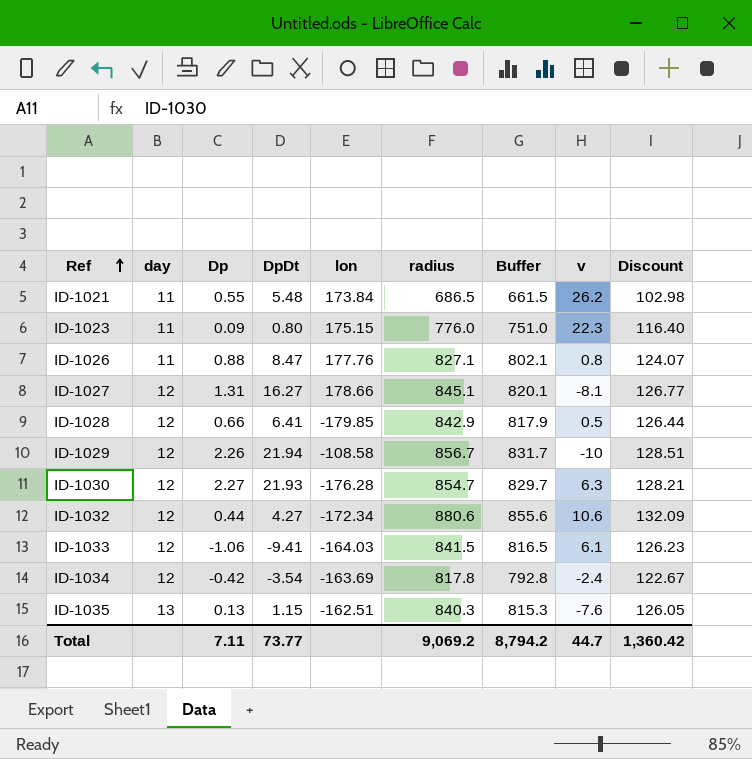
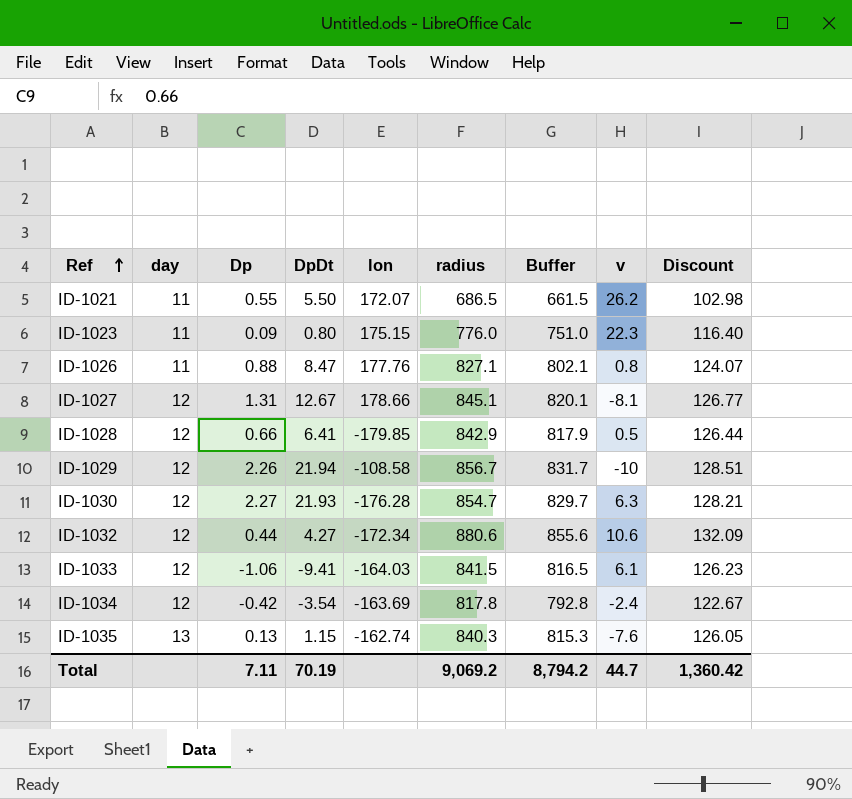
ID-1021 | DpDt: 5.48 -> 5.50
ID-1021 | lon: 173.84 -> 172.07
ID-1027 | DpDt: 16.27 -> 12.67
ID-1035 | lon: -162.51 -> -162.74
Total | DpDt: 73.77 -> 70.19

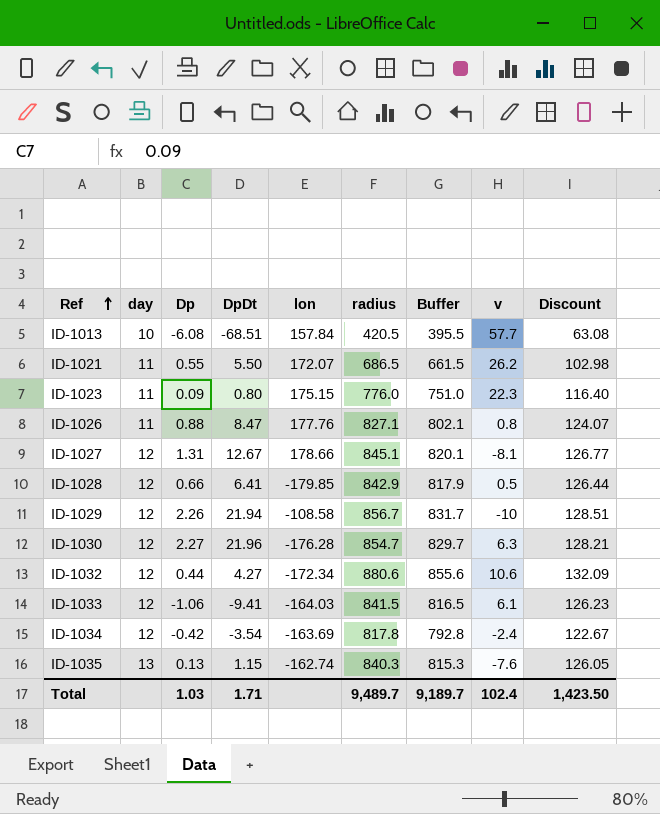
row ID-1013: none -> 10 | -6.08 | -68.51 | 157.84 | 420.5 | 395.5 | 57.7 | 63.08
ID-1030 | DpDt: 21.93 -> 21.96
Total | Dp: 7.11 -> 1.03
Total | DpDt: 70.19 -> 1.71
Total | radius: 9,069.2 -> 9,489.7
Total | Buffer: 8,794.2 -> 9,189.7
Total | v: 44.7 -> 102.4
Total | Discount: 1,360.42 -> 1,423.50

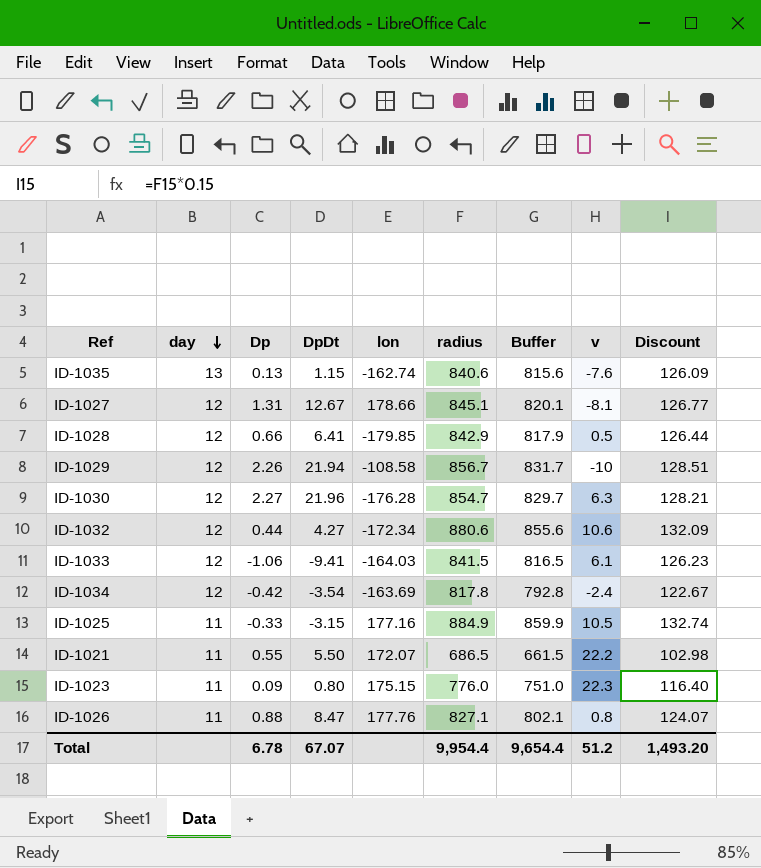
row order: Ref ascending -> day descending
row ID-1013: 10 | -6.08 | -68.51 | 157.84 | 420.5 | 395.5 | 57.7 | 63.08 -> none
ID-1035 | radius: 840.3 -> 840.6
ID-1035 | Buffer: 815.3 -> 815.6
ID-1035 | Discount: 126.05 -> 126.09
row ID-1025: none -> 11 | -0.33 | -3.15 | 177.16 | 884.9 | 859.9 | 10.5 | 132.74
ID-1021 | v: 26.2 -> 22.2
Total | Dp: 1.03 -> 6.78
Total | DpDt: 1.71 -> 67.07
Total | radius: 9,489.7 -> 9,954.4
Total | Buffer: 9,189.7 -> 9,654.4
Total | v: 102.4 -> 51.2
Total | Discount: 1,423.50 -> 1,493.20

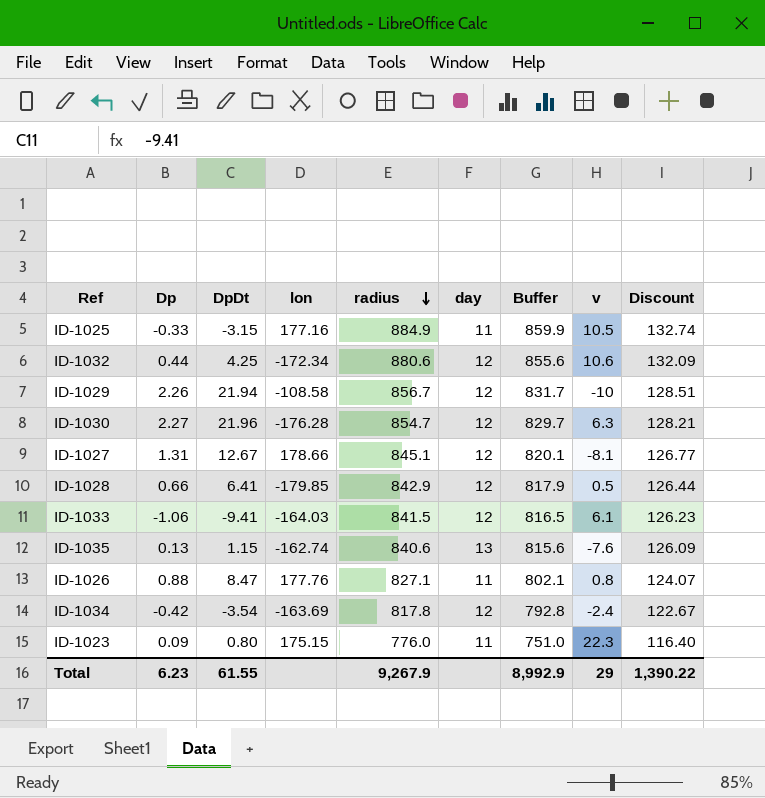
row order: day descending -> radius descending
column day | position: 2 -> 6
row ID-1021: 11 | 0.55 | 5.50 | 172.07 | 686.5 | 661.5 | 22.2 | 102.98 -> none
ID-1032 | DpDt: 4.27 -> 4.25
Total | Dp: 6.78 -> 6.23
Total | DpDt: 67.07 -> 61.55
Total | radius: 9,954.4 -> 9,267.9
Total | Buffer: 9,654.4 -> 8,992.9
Total | v: 51.2 -> 29
Total | Discount: 1,493.20 -> 1,390.22

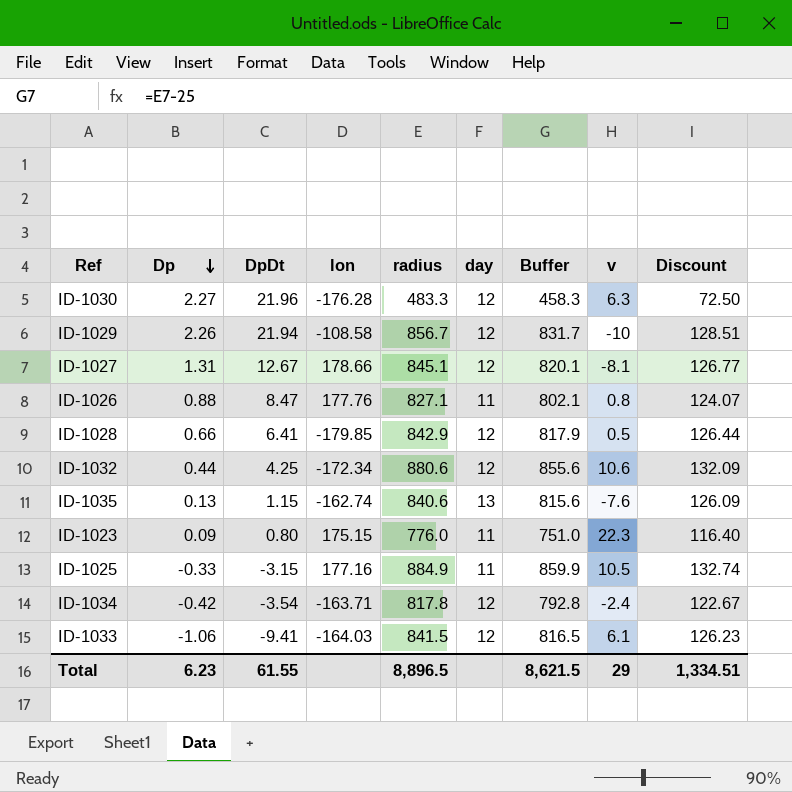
row order: radius descending -> Dp descending
ID-1030 | radius: 854.7 -> 483.3
ID-1030 | Buffer: 829.7 -> 458.3
ID-1030 | Discount: 128.21 -> 72.50
ID-1034 | lon: -163.69 -> -163.71
Total | radius: 9,267.9 -> 8,896.5
Total | Buffer: 8,992.9 -> 8,621.5
Total | Discount: 1,390.22 -> 1,334.51

